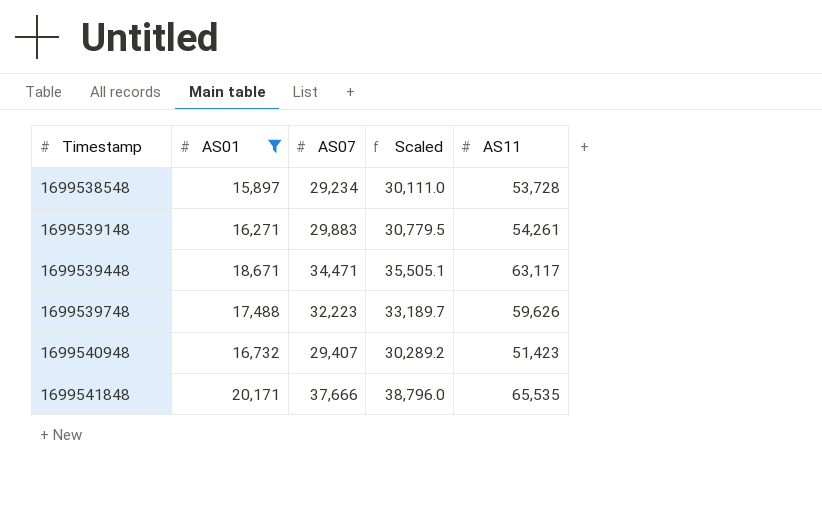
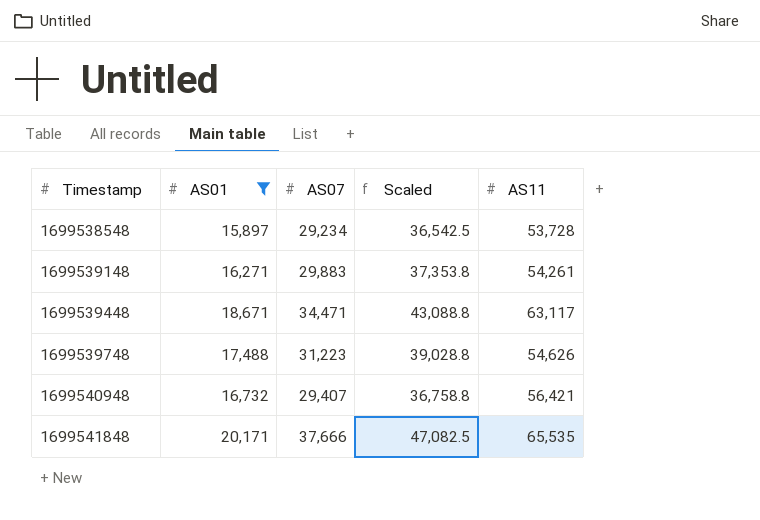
column Scaled | formula: [AS07] * 1.03 -> [AS07] * 1.25
1699539748 | AS07: 32,223 -> 31,223
1699539748 | AS11: 59,626 -> 54,626
1699540948 | AS11: 51,423 -> 56,421

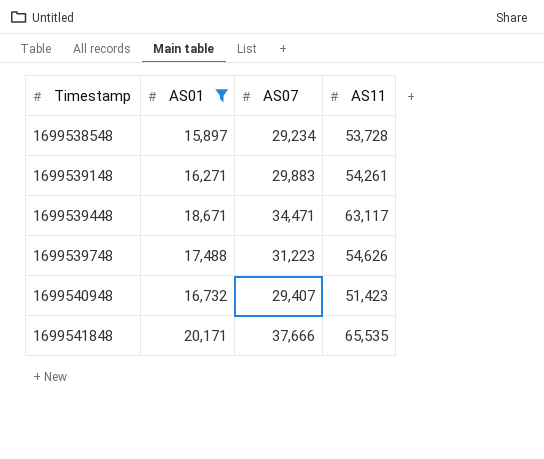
column Scaled | formula: [AS07] * 1.25 -> none
1699540948 | AS11: 56,421 -> 51,423

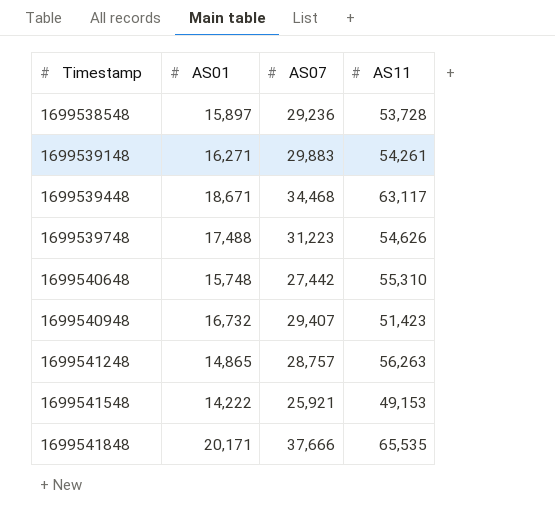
filter: AS01 >= 15,897 -> none
1699538548 | AS07: 29,234 -> 29,236
1699539448 | AS07: 34,471 -> 34,468

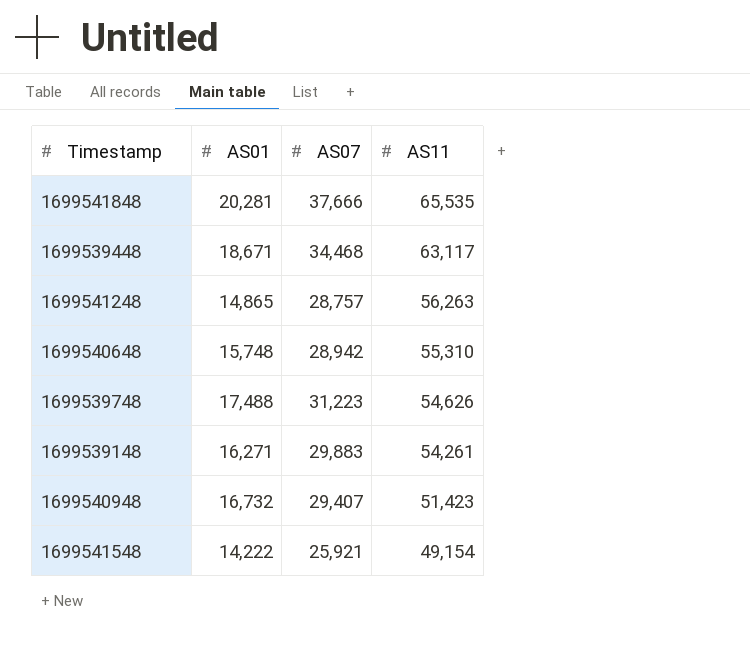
row order: Timestamp ascending -> AS11 descending
row 1699538548: 15,897 | 29,236 | 53,728 -> none
1699541848 | AS01: 20,171 -> 20,281
1699540648 | AS07: 27,442 -> 28,942
1699541548 | AS11: 49,153 -> 49,154

